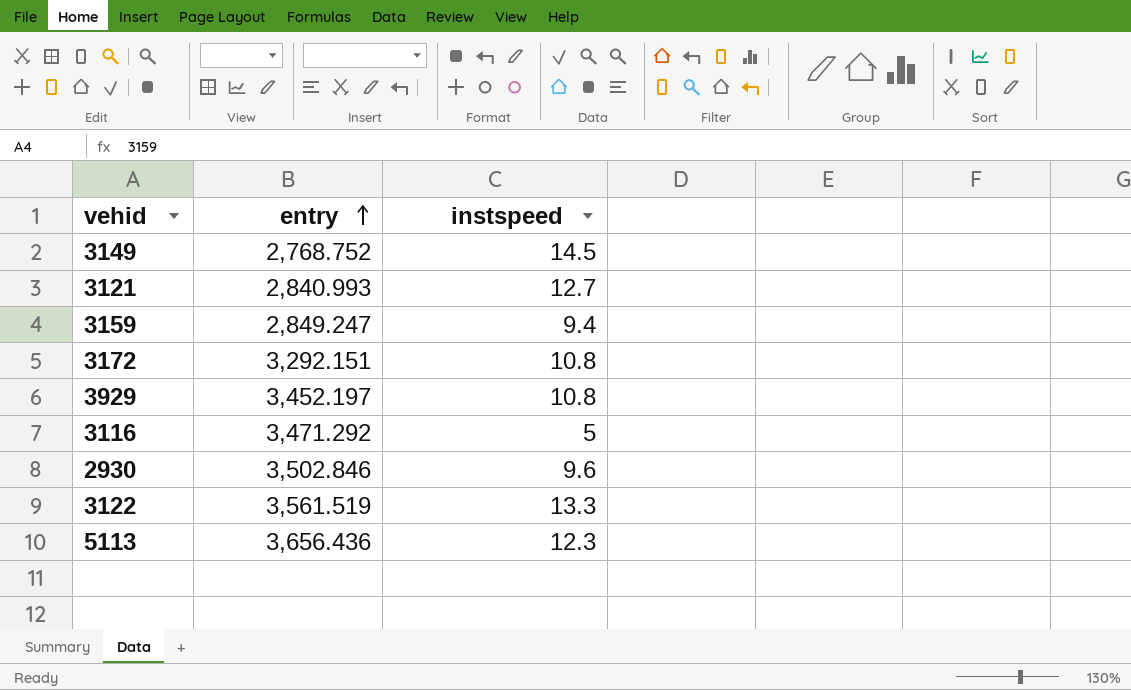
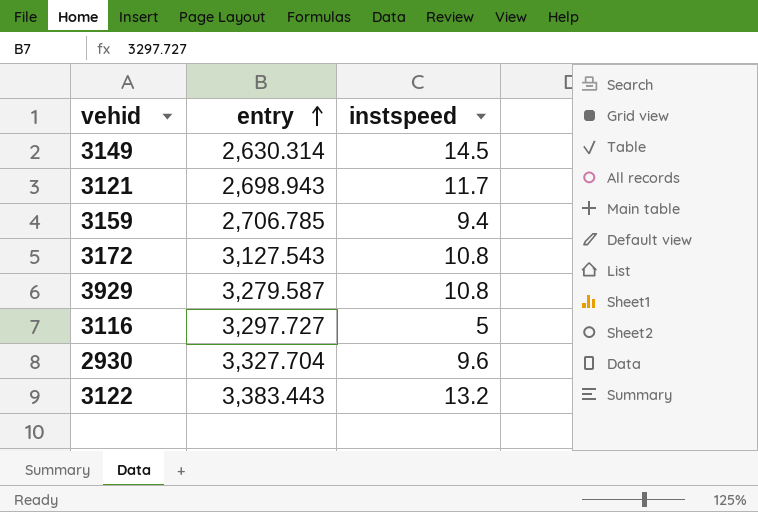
row 5113: 3,656.436 | 12.3 -> none
3149 | entry: 2,768.752 -> 2,630.314
3121 | entry: 2,840.993 -> 2,698.943
3121 | instspeed: 12.7 -> 11.7
3159 | entry: 2,849.247 -> 2,706.785
3172 | entry: 3,292.151 -> 3,127.543
3929 | entry: 3,452.197 -> 3,279.587
3116 | entry: 3,471.292 -> 3,297.727
2930 | entry: 3,502.846 -> 3,327.704
3122 | entry: 3,561.519 -> 3,383.443
3122 | instspeed: 13.3 -> 13.2

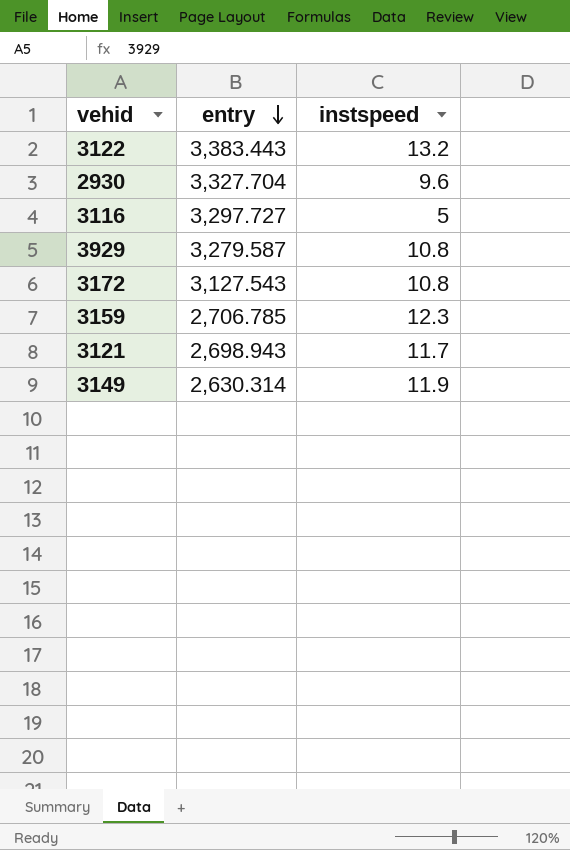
row order: entry ascending -> entry descending
3159 | instspeed: 9.4 -> 12.3
3149 | instspeed: 14.5 -> 11.9

